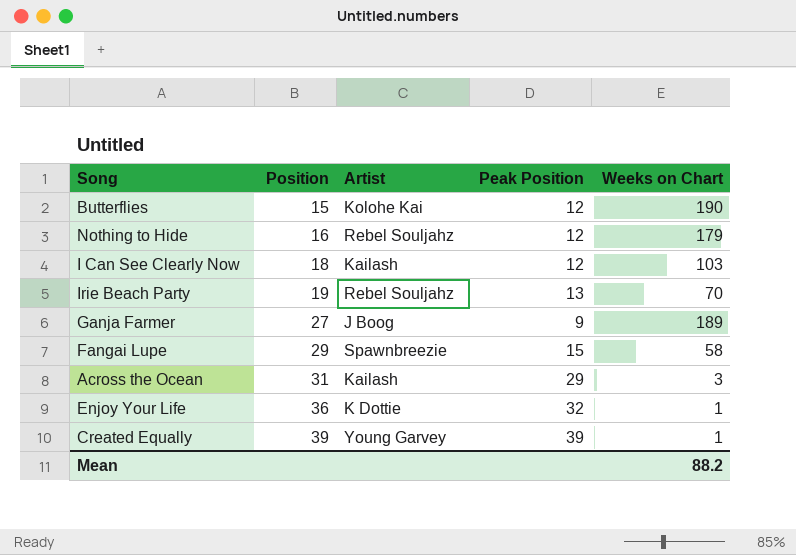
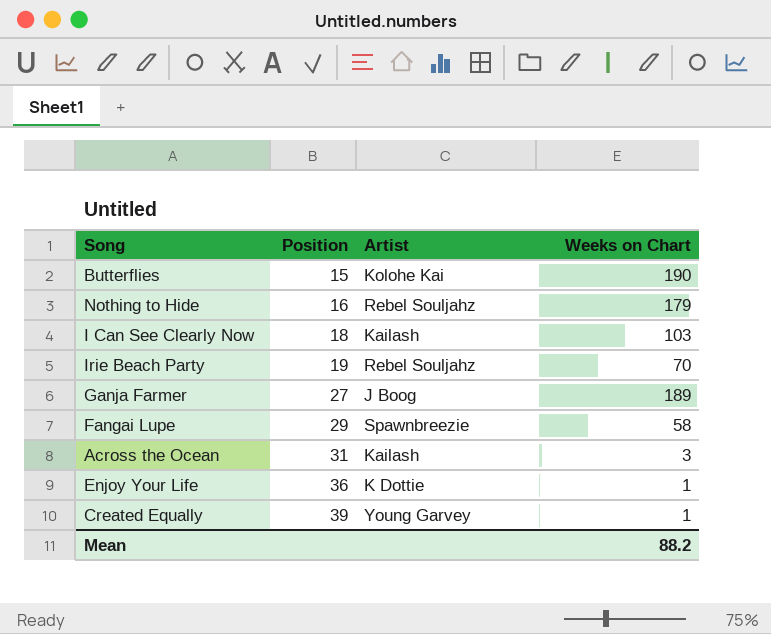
column Peak Position | position: 4 -> none

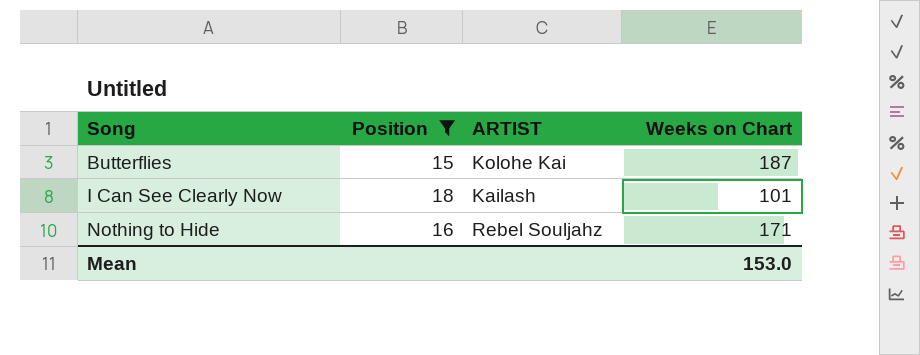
filter: none -> Position <= 18
row order: Position ascending -> Song ascending
column name: Artist -> ARTIST
Butterflies | Weeks on Chart: 190 -> 187
I Can See Clearly Now | Weeks on Chart: 103 -> 101
Nothing to Hide | Weeks on Chart: 179 -> 171
Mean | Weeks on Chart: 88.2 -> 153.0

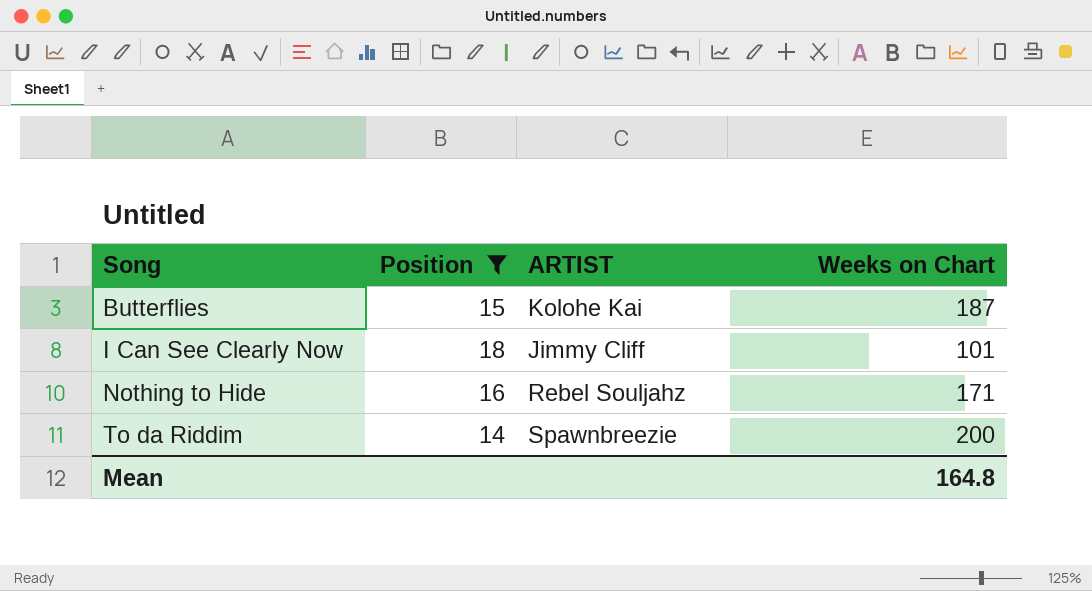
I Can See Clearly Now | ARTIST: Kailash -> Jimmy Cliff
row To da Riddim: none -> 14 | Spawnbreezie | 200
Mean | Weeks on Chart: 153.0 -> 164.8

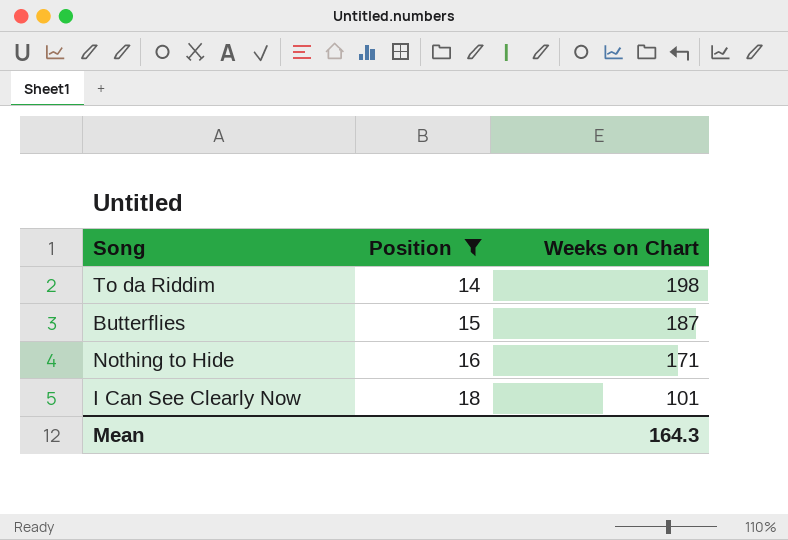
row order: Song ascending -> Position ascending
column ARTIST | position: 3 -> none
To da Riddim | Weeks on Chart: 200 -> 198
Mean | Weeks on Chart: 164.8 -> 164.3

